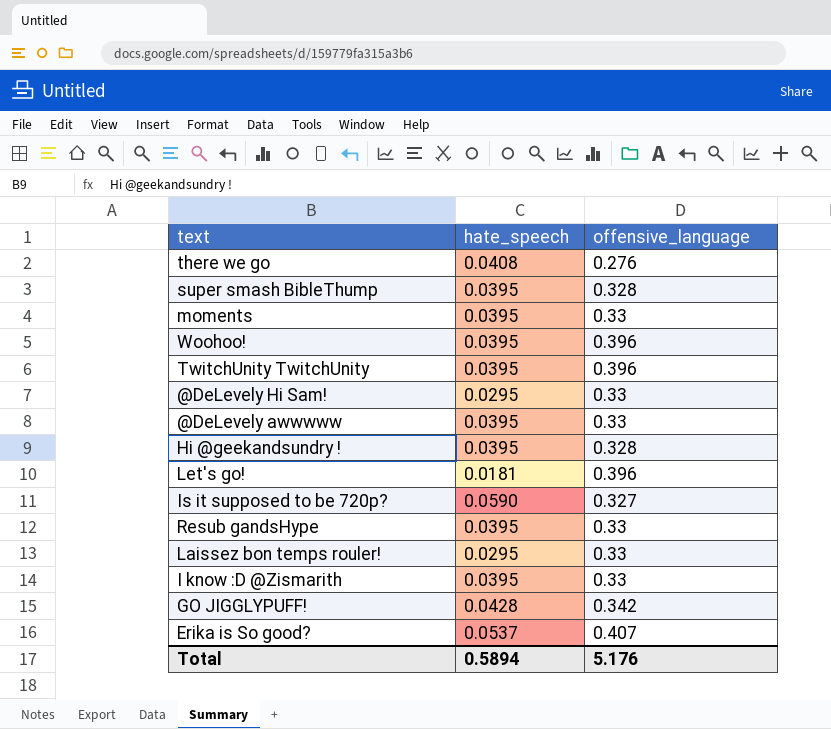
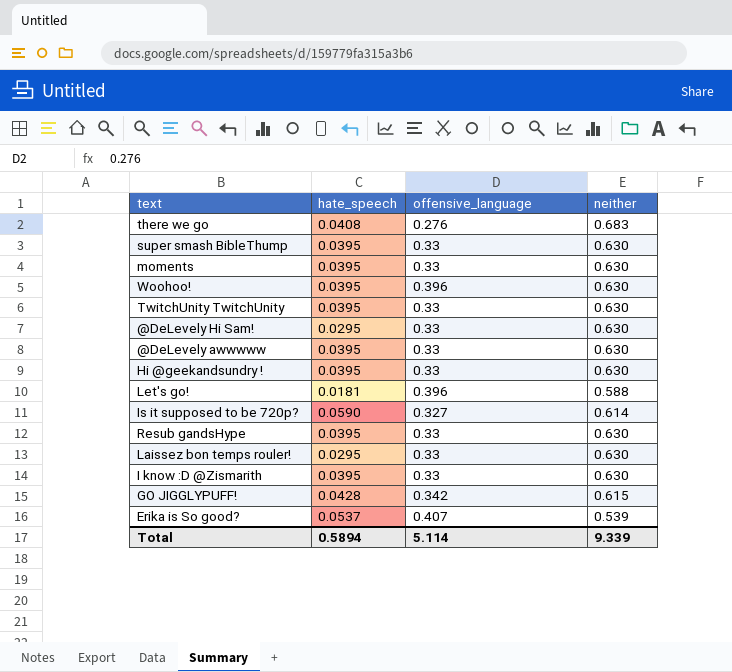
column neither | position: none -> 4
super smash BibleThump | offensive_language: 0.328 -> 0.33
TwitchUnity TwitchUnity | offensive_language: 0.396 -> 0.33
Hi @geekandsundry ! | offensive_language: 0.328 -> 0.33
Total | offensive_language: 5.176 -> 5.114

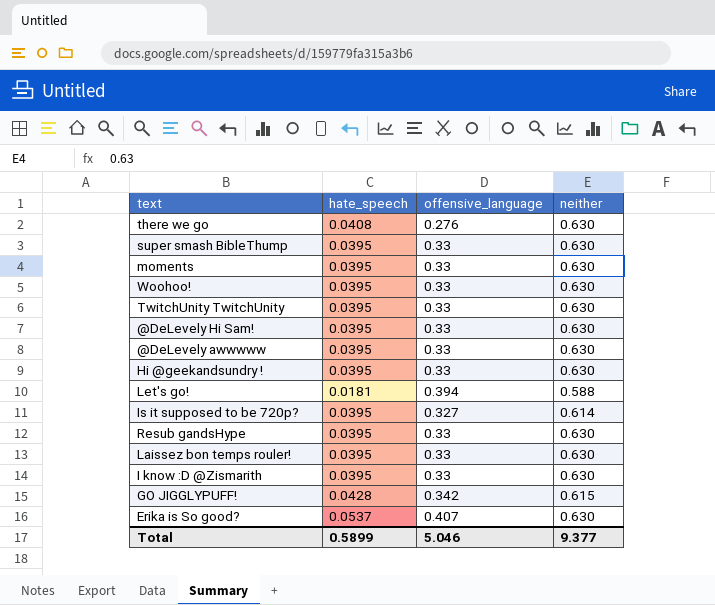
there we go | neither: 0.683 -> 0.630
Woohoo! | offensive_language: 0.396 -> 0.33
@DeLevely Hi Sam! | hate_speech: 0.0295 -> 0.0395
Let's go! | offensive_language: 0.396 -> 0.394
Is it supposed to be 720p? | hate_speech: 0.0590 -> 0.0395
Laissez bon temps rouler! | hate_speech: 0.0295 -> 0.0395
Erika is So good? | neither: 0.539 -> 0.630
Total | hate_speech: 0.5894 -> 0.5899
Total | offensive_language: 5.114 -> 5.046
Total | neither: 9.339 -> 9.377

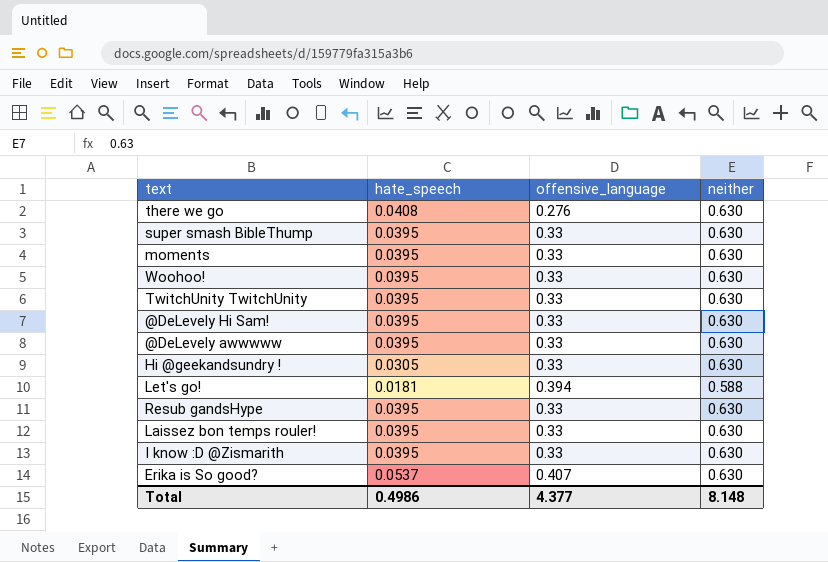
row Is it supposed to be 720p?: 0.0395 | 0.327 | 0.614 -> none
row GO JIGGLYPUFF!: 0.0428 | 0.342 | 0.615 -> none
Hi @geekandsundry ! | hate_speech: 0.0395 -> 0.0305
Total | hate_speech: 0.5899 -> 0.4986
Total | offensive_language: 5.046 -> 4.377
Total | neither: 9.377 -> 8.148

